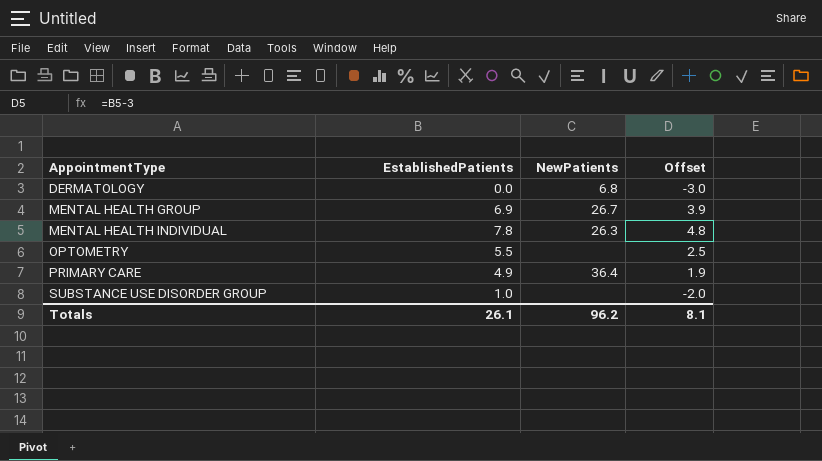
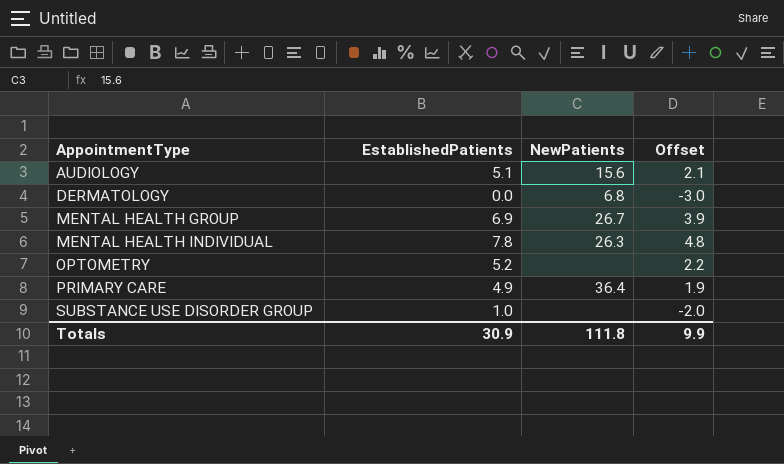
row AUDIOLOGY: none -> 5.1 | 15.6 | 2.1
OPTOMETRY | EstablishedPatients: 5.5 -> 5.2
OPTOMETRY | Offset: 2.5 -> 2.2
Totals | EstablishedPatients: 26.1 -> 30.9
Totals | NewPatients: 96.2 -> 111.8
Totals | Offset: 8.1 -> 9.9

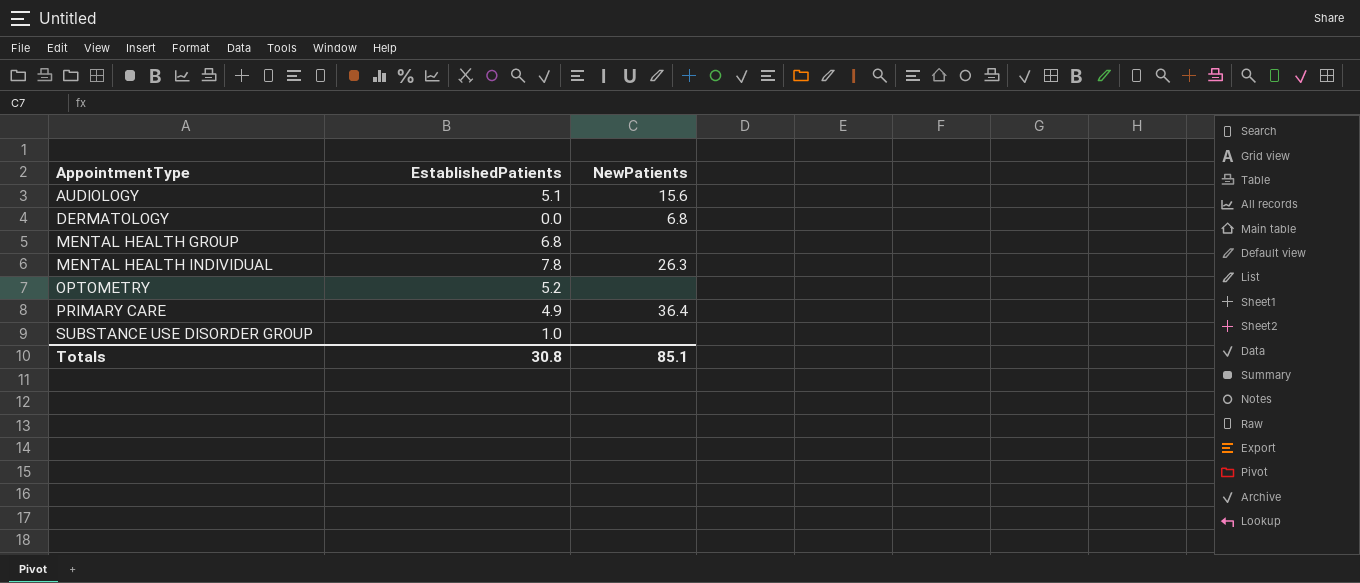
column Offset | formula: [EstablishedPatients] - 3 -> none
MENTAL HEALTH GROUP | EstablishedPatients: 6.9 -> 6.8
MENTAL HEALTH GROUP | NewPatients: 26.7 -> none
Totals | EstablishedPatients: 30.9 -> 30.8
Totals | NewPatients: 111.8 -> 85.1

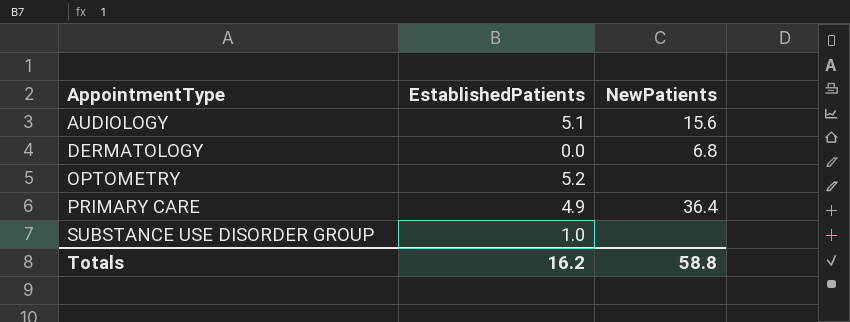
row MENTAL HEALTH GROUP: 6.8 | none -> none
row MENTAL HEALTH INDIVIDUAL: 7.8 | 26.3 -> none
Totals | EstablishedPatients: 30.8 -> 16.2
Totals | NewPatients: 85.1 -> 58.8

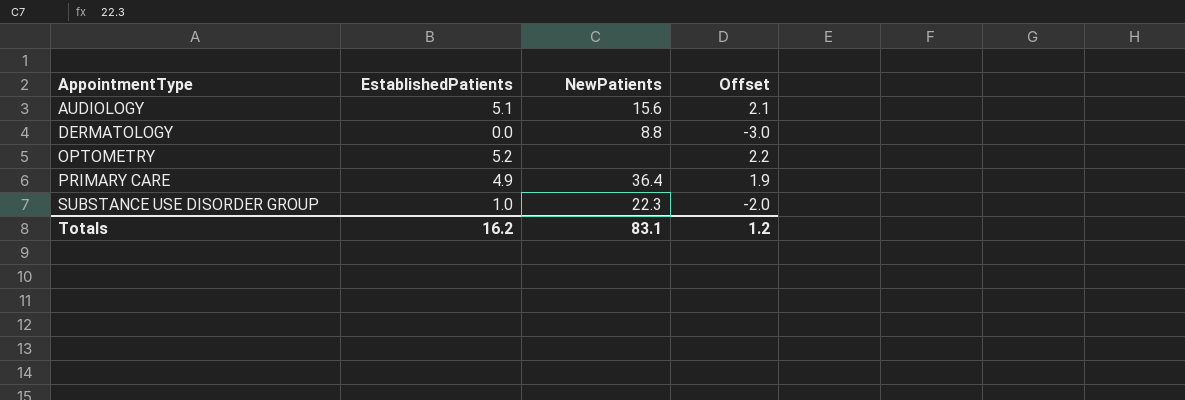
column Offset | formula: none -> [EstablishedPatients] - 3
DERMATOLOGY | NewPatients: 6.8 -> 8.8
SUBSTANCE USE DISORDER GROUP | NewPatients: none -> 22.3
Totals | NewPatients: 58.8 -> 83.1

